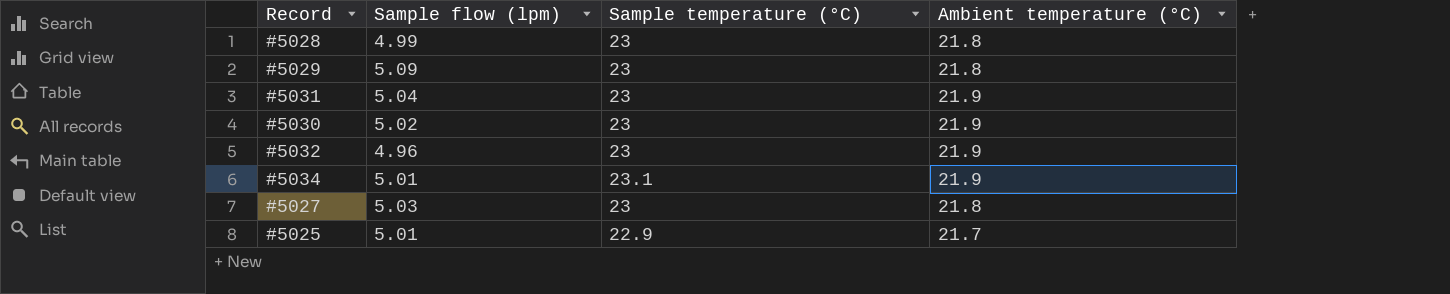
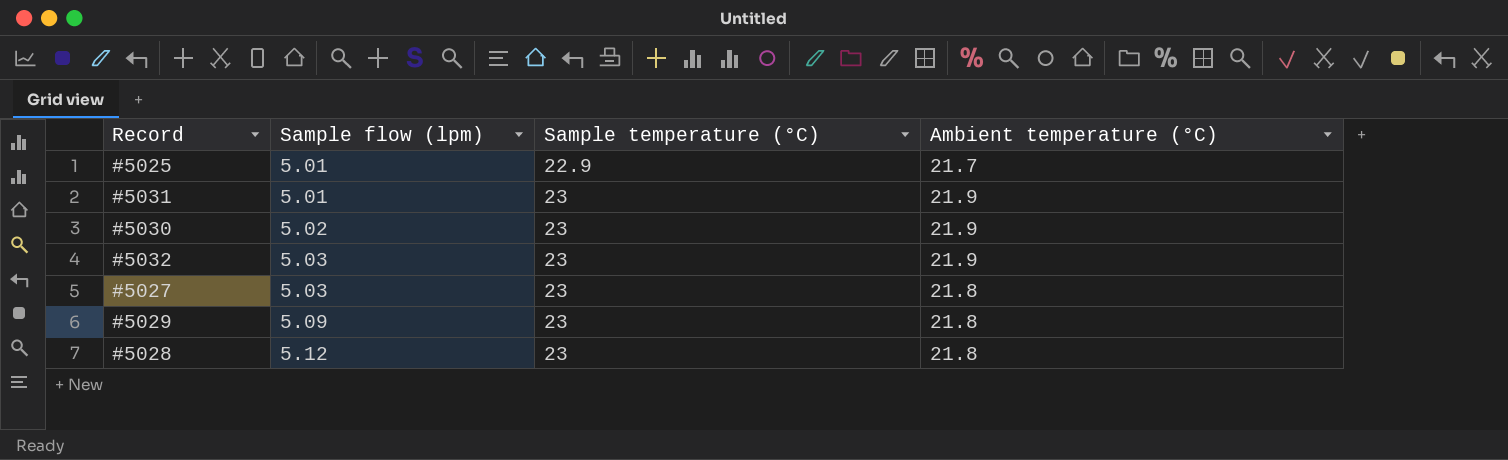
row order: none -> Sample flow (lpm) ascending
row #5034: 5.01 | 23.1 | 21.9 -> none
#5031 | Sample flow (lpm): 5.04 -> 5.01
#5032 | Sample flow (lpm): 4.96 -> 5.03
#5028 | Sample flow (lpm): 4.99 -> 5.12

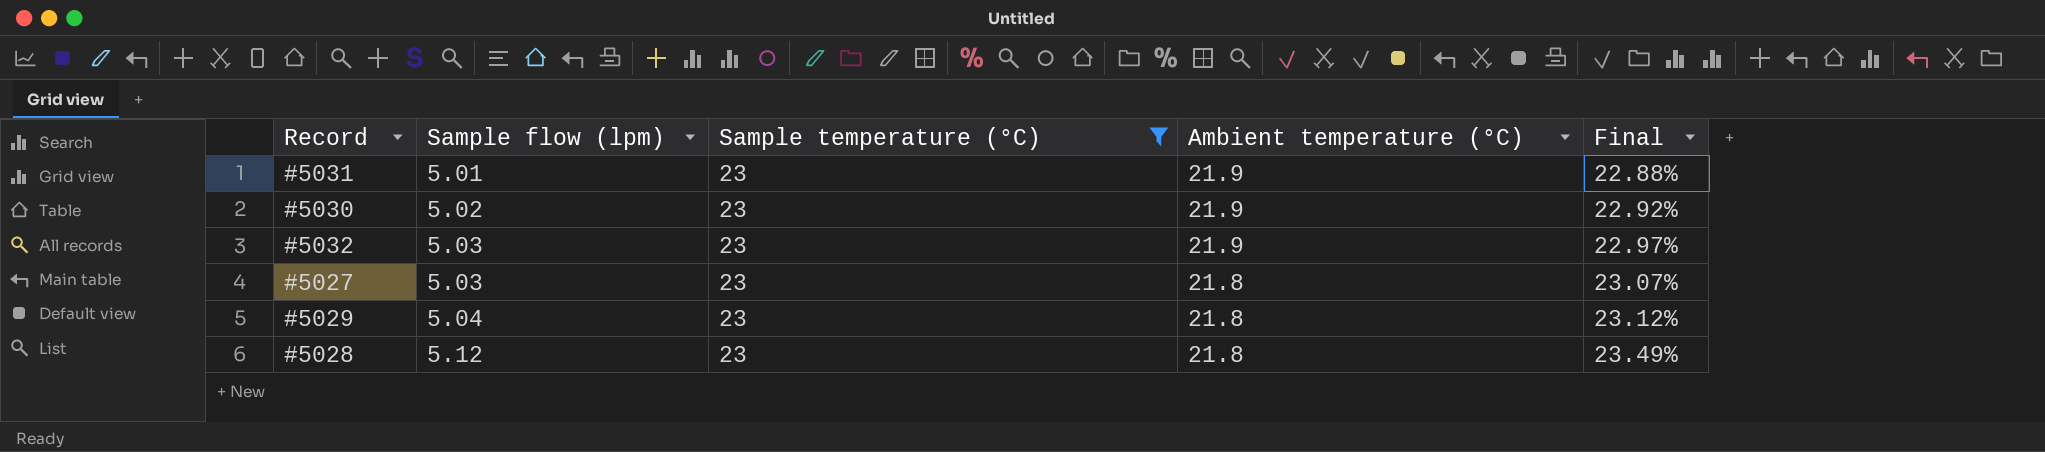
filter: none -> Sample temperature (°C) = 23
column Final | formula: none -> [Sample flow (lpm)] / [Ambient temperature (°C)]
#5029 | Sample flow (lpm): 5.09 -> 5.04

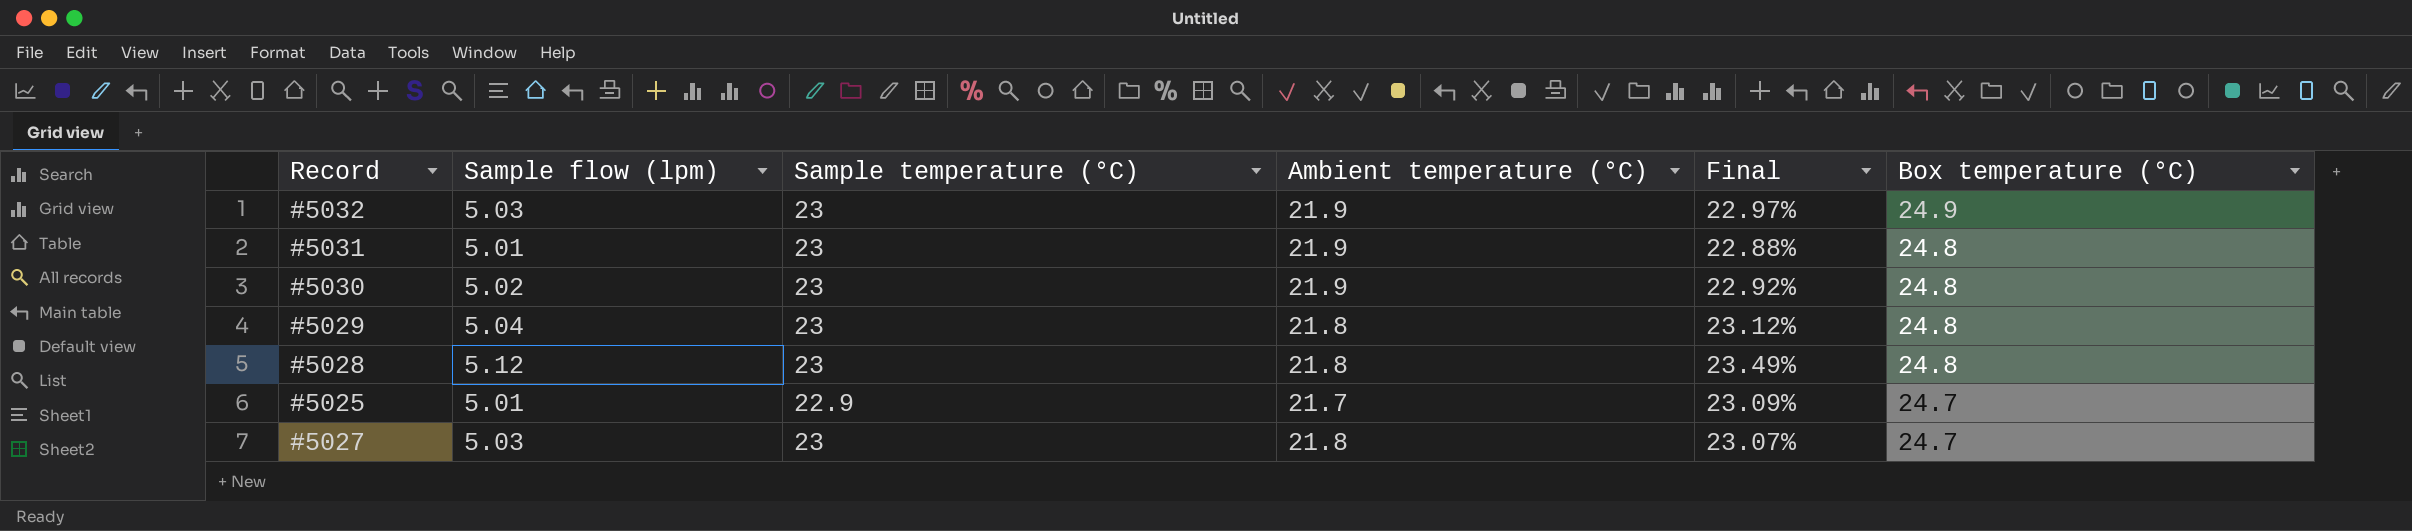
filter: Sample temperature (°C) = 23 -> none
row order: Sample flow (lpm) ascending -> Box temperature (°C) descending
column Box temperature (°C) | position: none -> 6

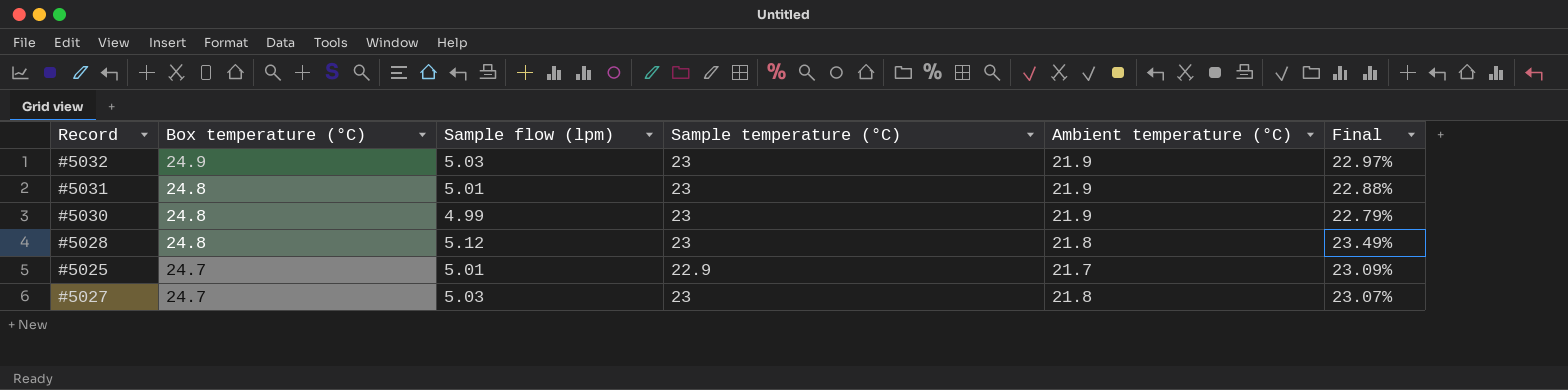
column Box temperature (°C) | position: 6 -> 2
row #5029: 5.04 | 23 | 21.8 | 23.12% | 24.8 -> none
#5030 | Sample flow (lpm): 5.02 -> 4.99
#5030 | Final: 22.92% -> 22.79%

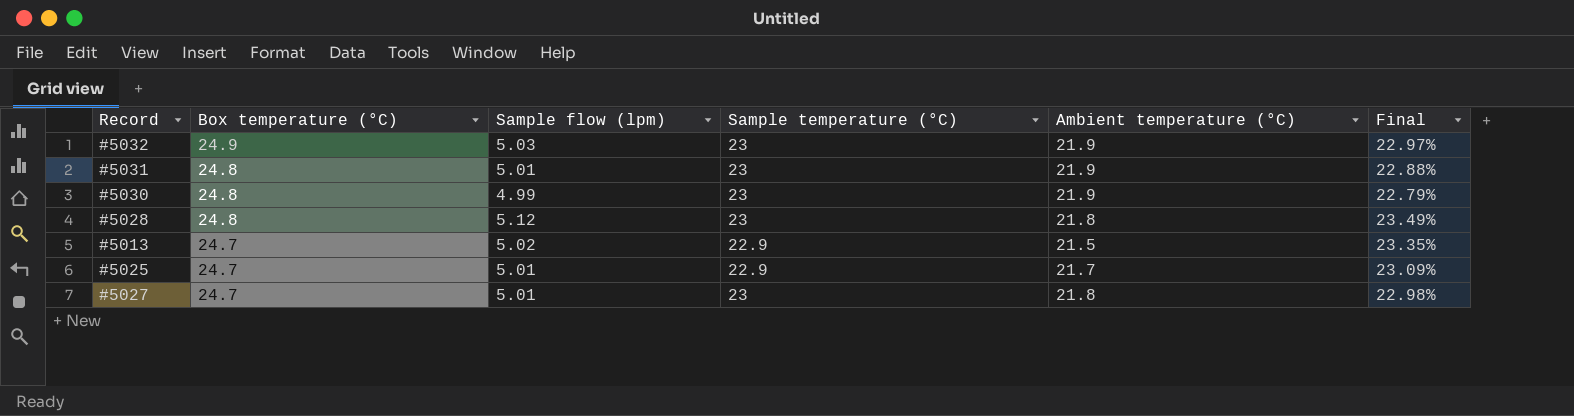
row #5013: none -> 24.7 | 5.02 | 22.9 | 21.5 | 23.35%
#5027 | Sample flow (lpm): 5.03 -> 5.01
#5027 | Final: 23.07% -> 22.98%

